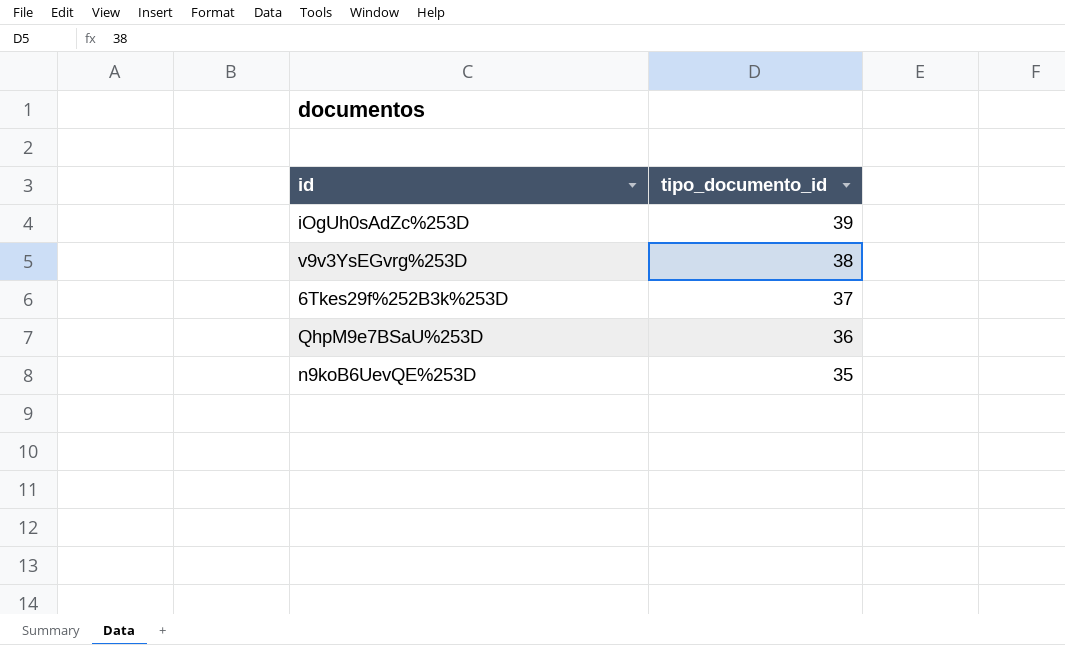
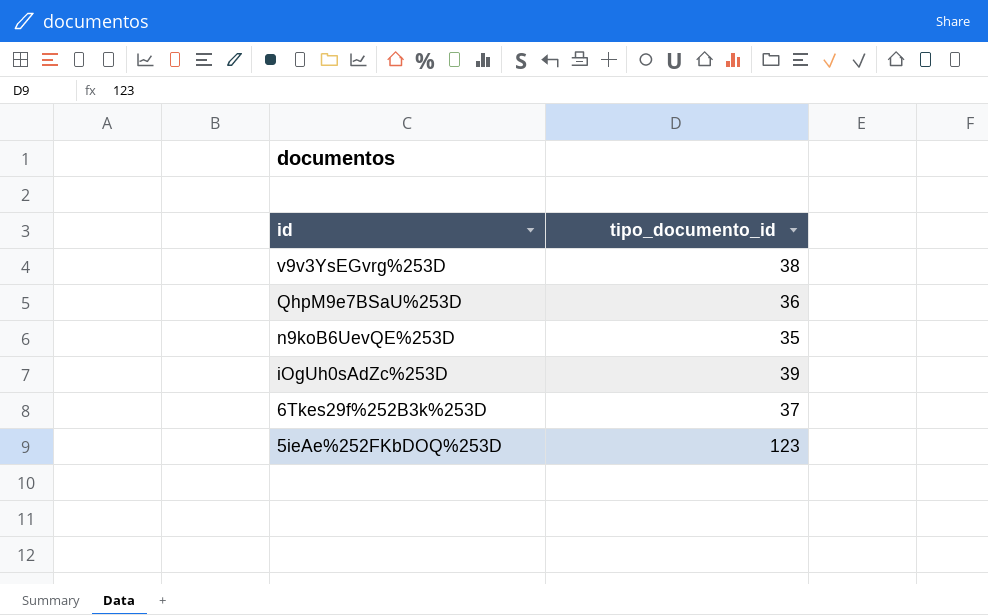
row order: tipo_documento_id descending -> id descending
row 5ieAe%252FKbDOQ%253D: none -> 123

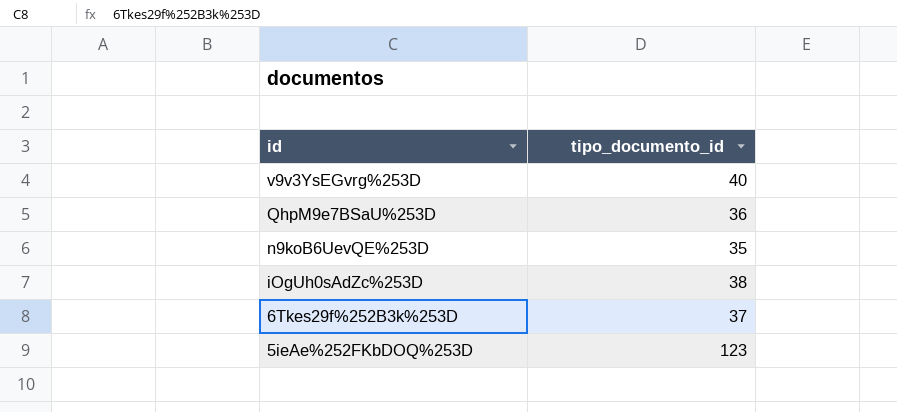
v9v3YsEGvrg%253D | tipo_documento_id: 38 -> 40
iOgUh0sAdZc%253D | tipo_documento_id: 39 -> 38

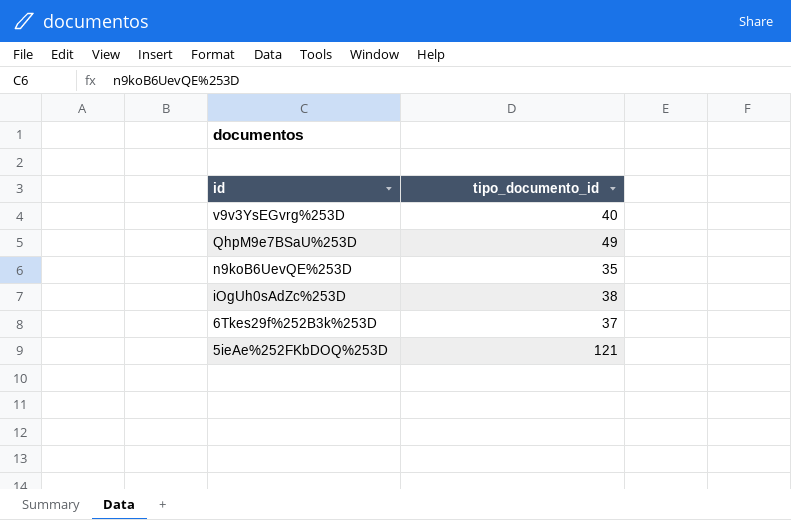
QhpM9e7BSaU%253D | tipo_documento_id: 36 -> 49
5ieAe%252FKbDOQ%253D | tipo_documento_id: 123 -> 121

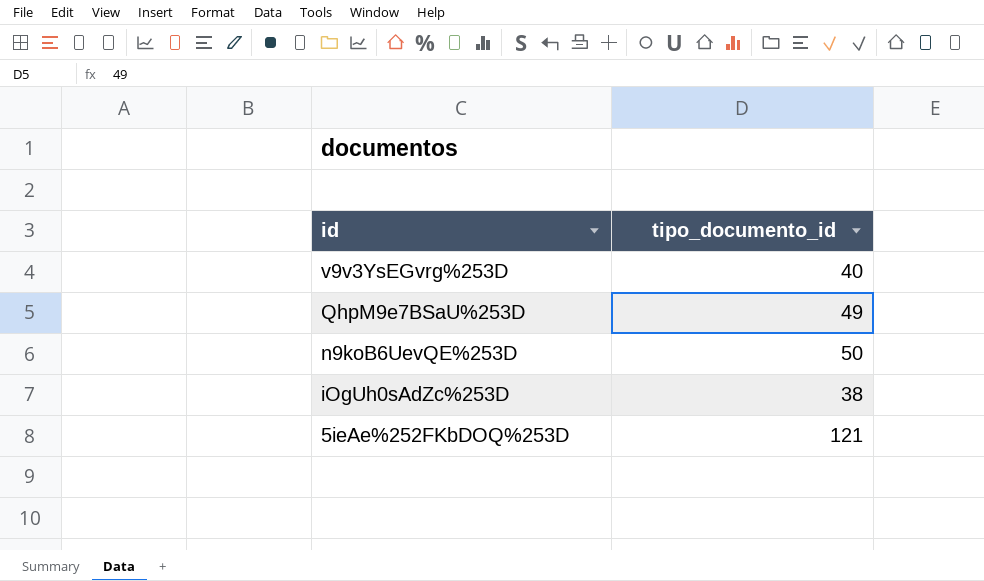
row 6Tkes29f%252B3k%253D: 37 -> none
n9koB6UevQE%253D | tipo_documento_id: 35 -> 50

